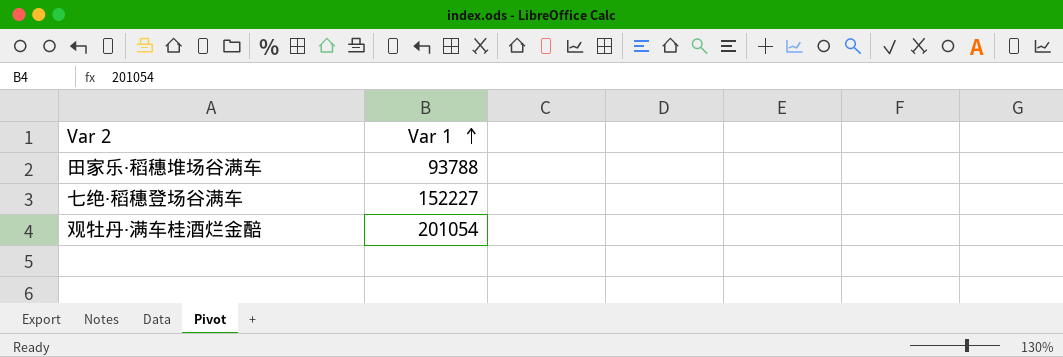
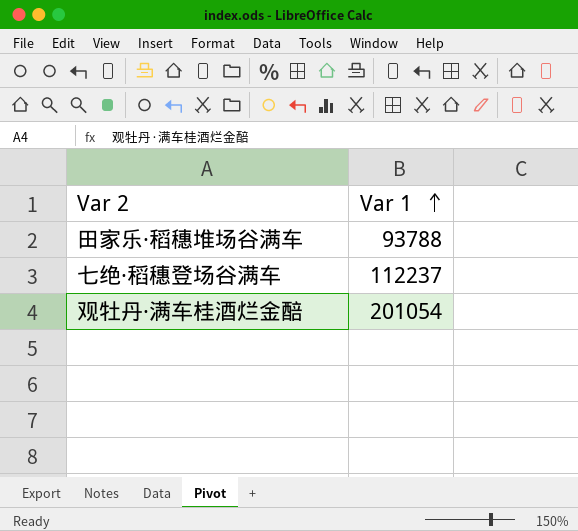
七绝·稻穗登场谷满车 | Var 1: 152227 -> 112237

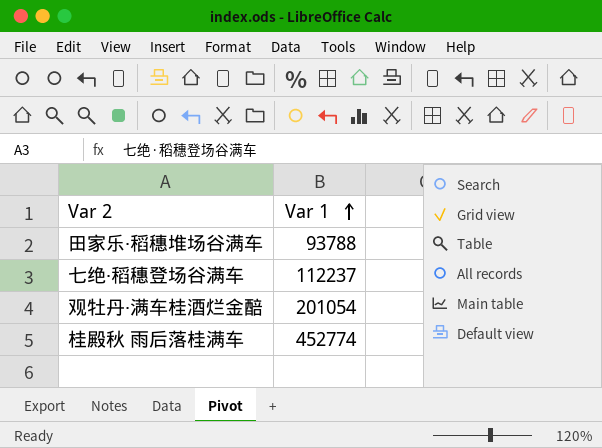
row 桂殿秋 雨后落桂满车: none -> 452774

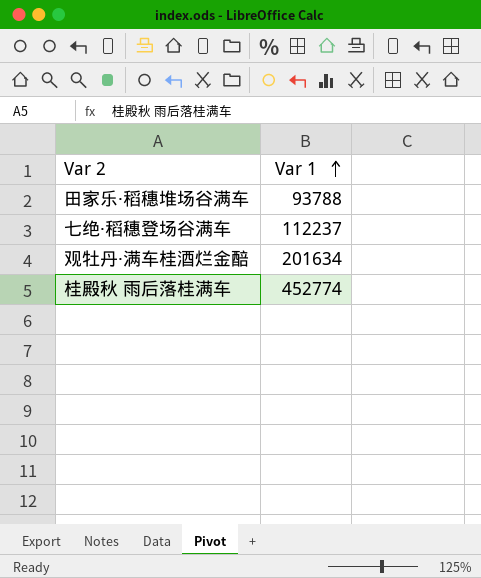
观牡丹·满车桂酒烂金醅 | Var 1: 201054 -> 201634

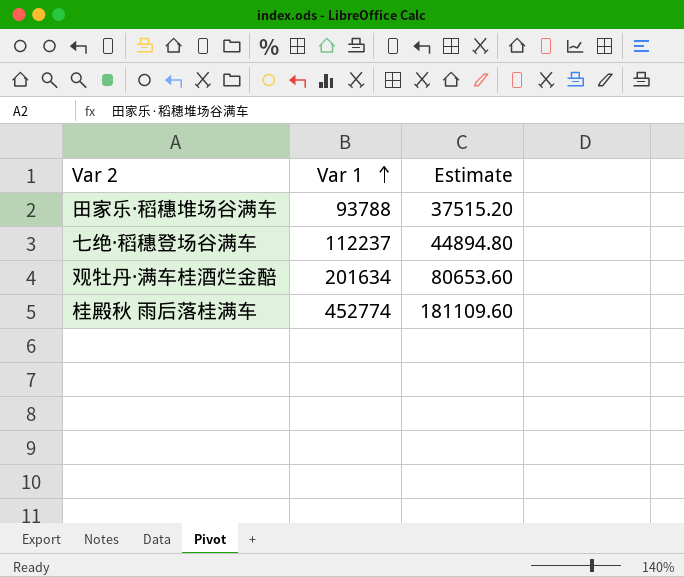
column Estimate | formula: none -> [Var 1] * 0.4

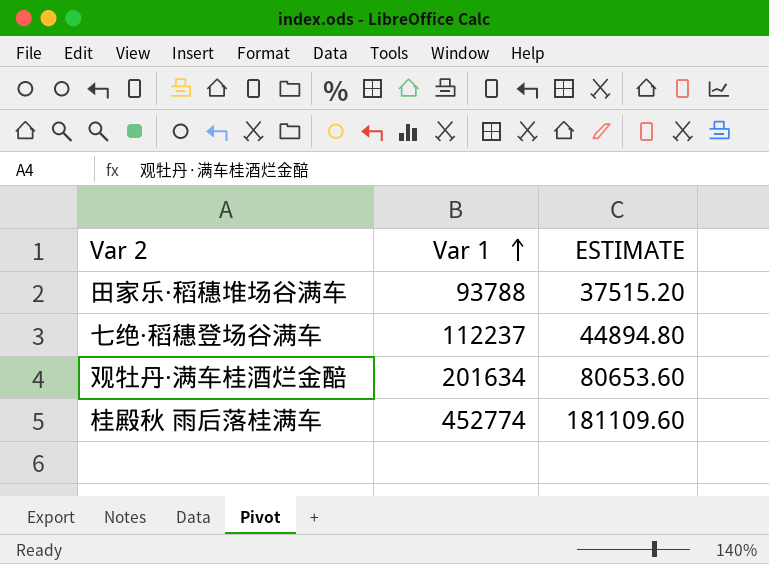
column name: Estimate -> ESTIMATE

